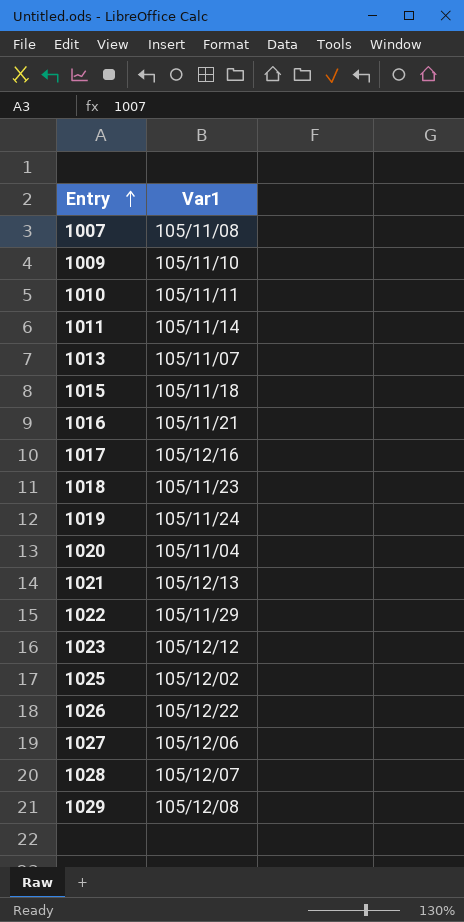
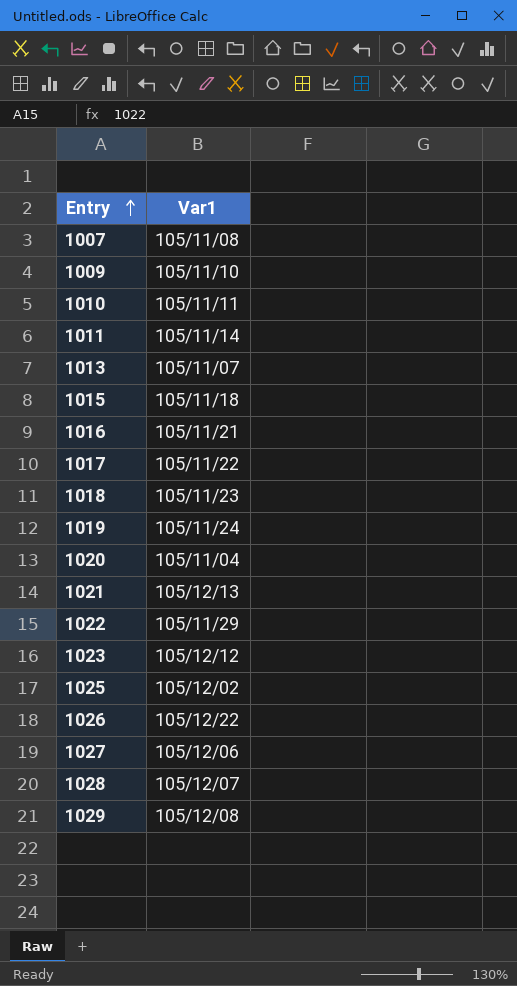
1017 | Var1: 105/12/16 -> 105/11/22

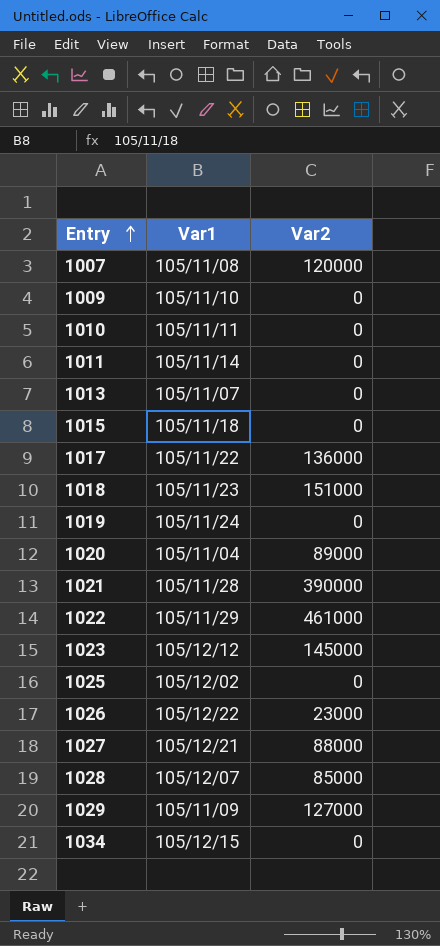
column Var2 | position: none -> 3
row 1016: 105/11/21 -> none
1021 | Var1: 105/12/13 -> 105/11/28
1027 | Var1: 105/12/06 -> 105/12/21
1029 | Var1: 105/12/08 -> 105/11/09
row 1034: none -> 105/12/15 | 0

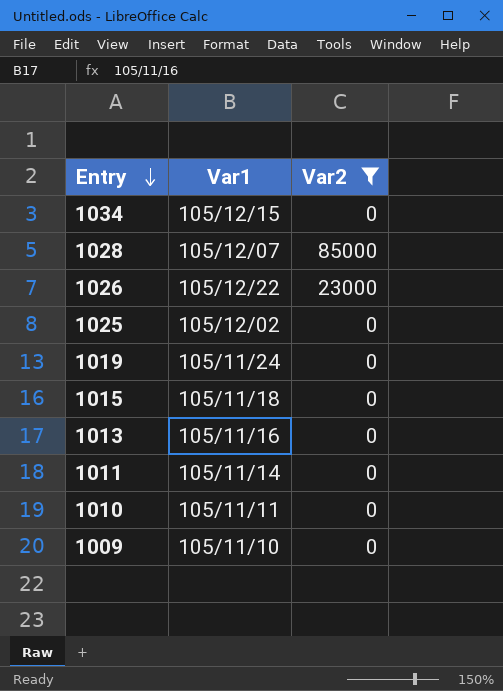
filter: none -> Var2 <= 85000
row order: Entry ascending -> Entry descending
1013 | Var1: 105/11/07 -> 105/11/16

